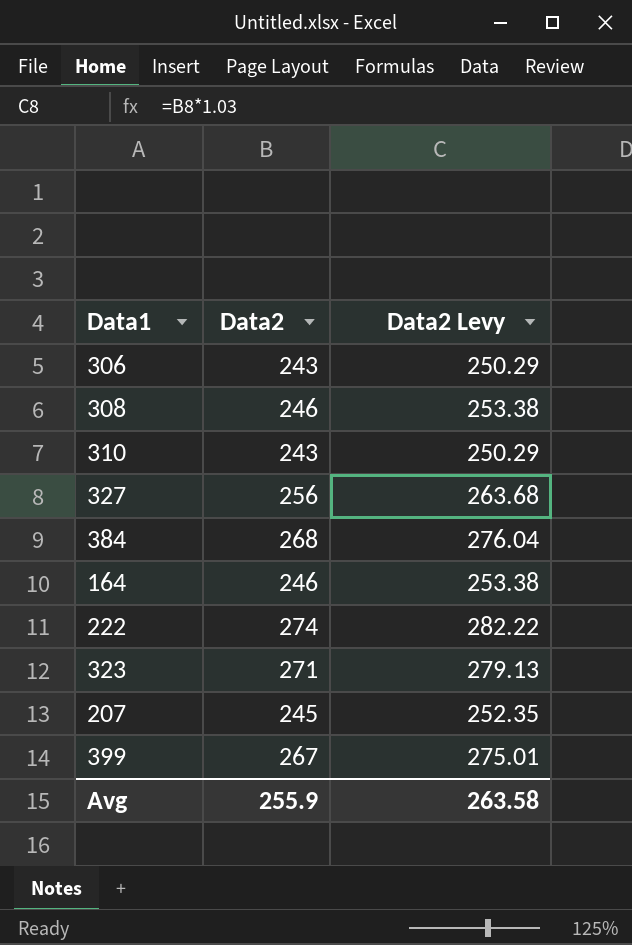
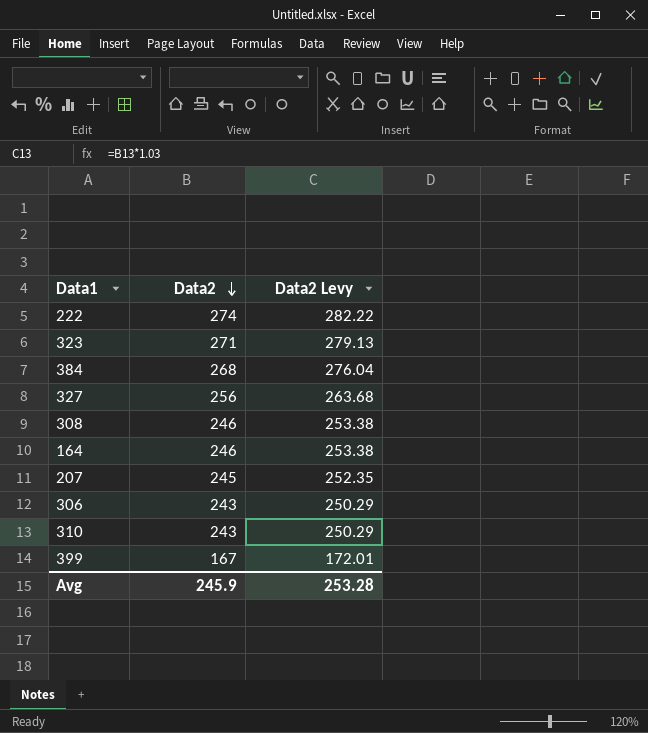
row order: none -> Data2 descending
399 | Data2: 267 -> 167
399 | Data2 Levy: 275.01 -> 172.01
Avg | Data2: 255.9 -> 245.9
Avg | Data2 Levy: 263.58 -> 253.28

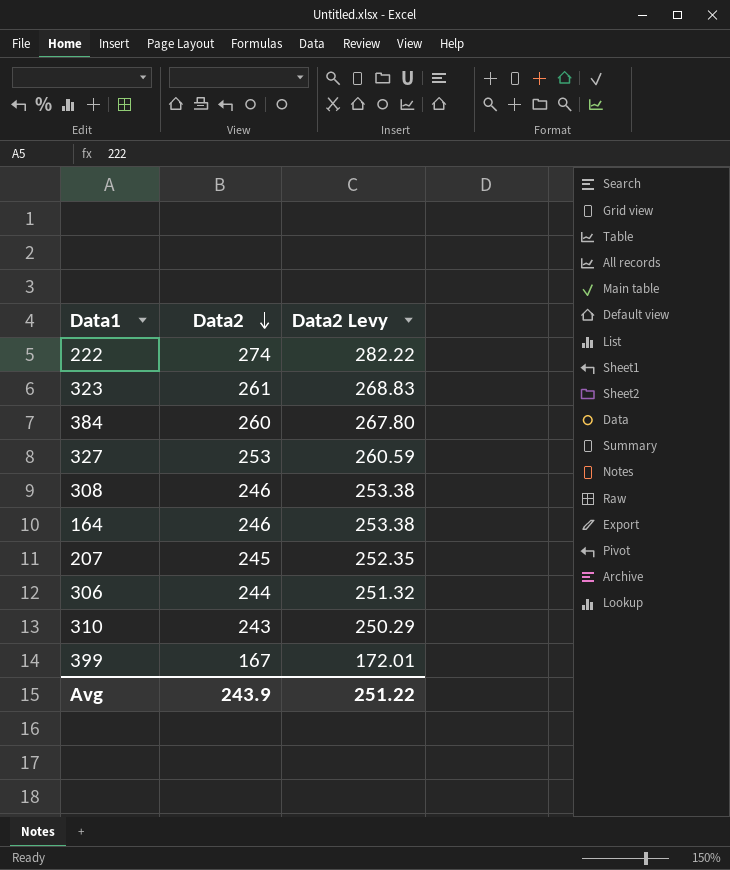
323 | Data2: 271 -> 261
323 | Data2 Levy: 279.13 -> 268.83
384 | Data2: 268 -> 260
384 | Data2 Levy: 276.04 -> 267.80
327 | Data2: 256 -> 253
327 | Data2 Levy: 263.68 -> 260.59
306 | Data2: 243 -> 244
306 | Data2 Levy: 250.29 -> 251.32
Avg | Data2: 245.9 -> 243.9
Avg | Data2 Levy: 253.28 -> 251.22

